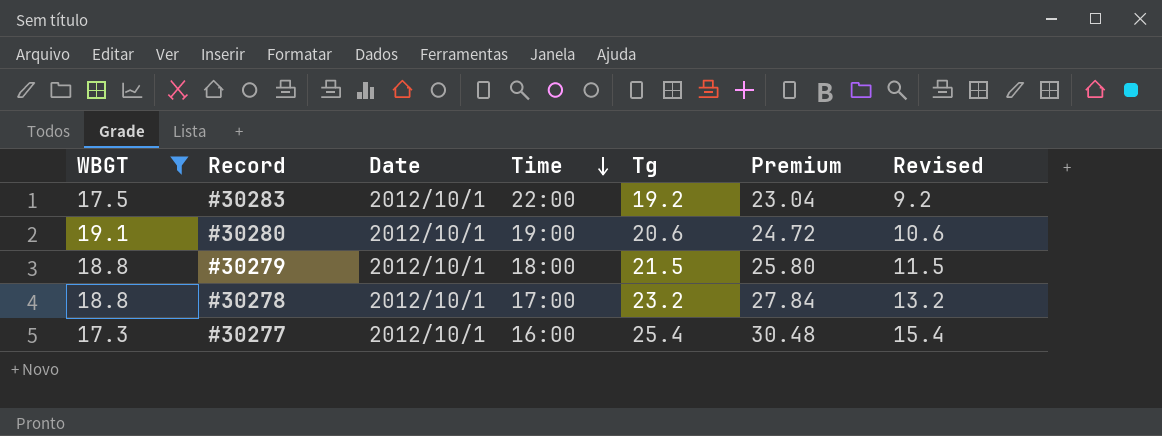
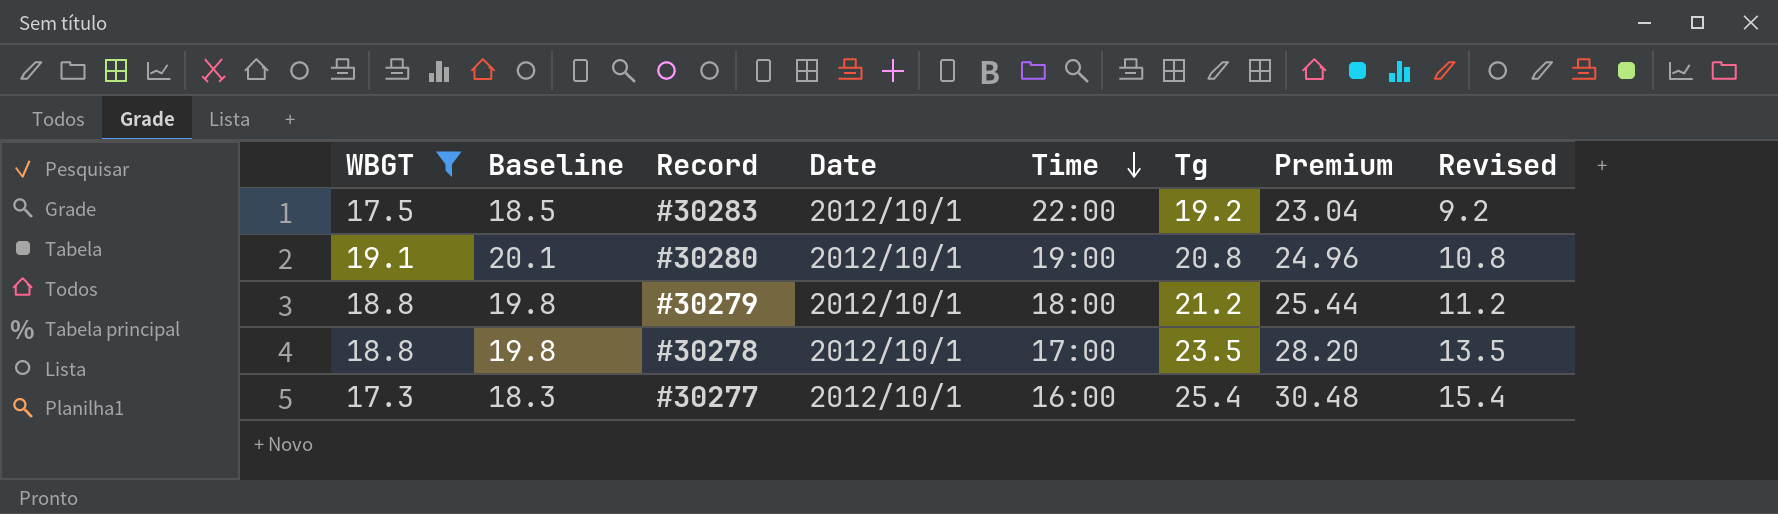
column Baseline | formula: none -> [WBGT] + 1
#30280 | Tg: 20.6 -> 20.8
#30280 | Premium: 24.72 -> 24.96
#30280 | Revised: 10.6 -> 10.8
#30279 | Tg: 21.5 -> 21.2
#30279 | Premium: 25.80 -> 25.44
#30279 | Revised: 11.5 -> 11.2
#30278 | Tg: 23.2 -> 23.5
#30278 | Premium: 27.84 -> 28.20
#30278 | Revised: 13.2 -> 13.5

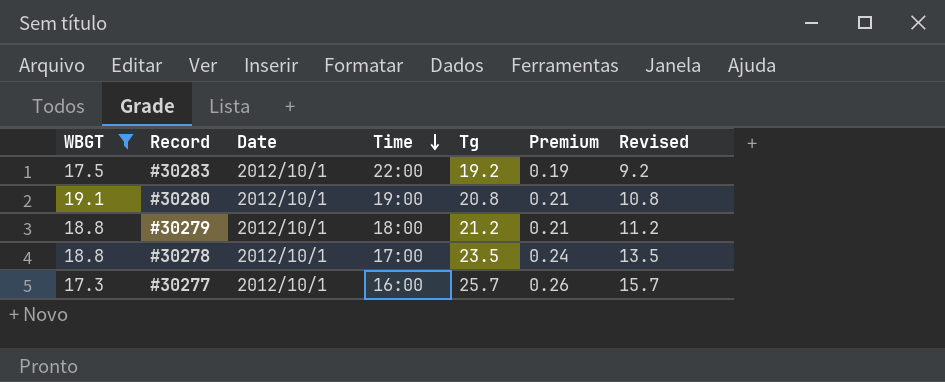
column Baseline | formula: [WBGT] + 1 -> none
column Premium | formula: [Tg] * 1.2 -> [Tg] * 0.01
#30277 | Tg: 25.4 -> 25.7
#30277 | Revised: 15.4 -> 15.7

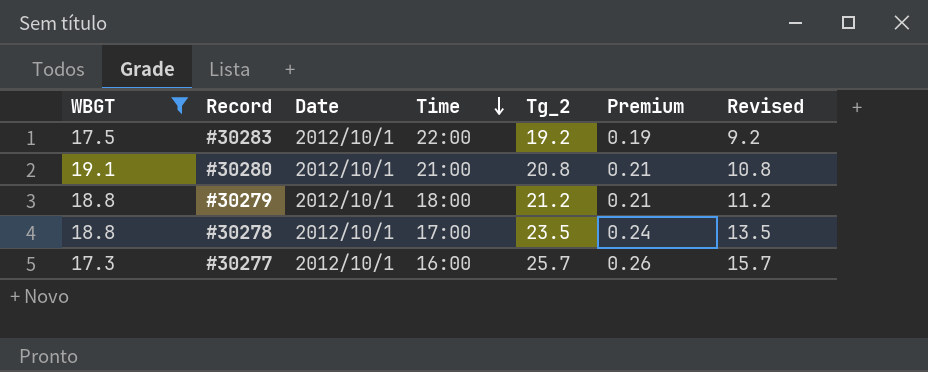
column name: Tg -> Tg_2
#30280 | Time: 19:00 -> 21:00

